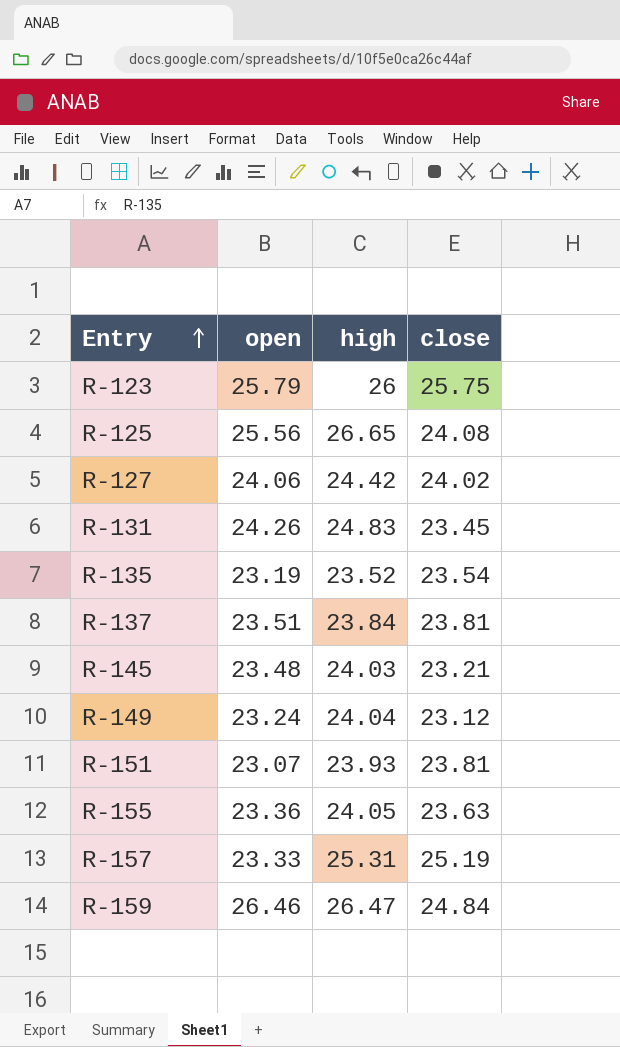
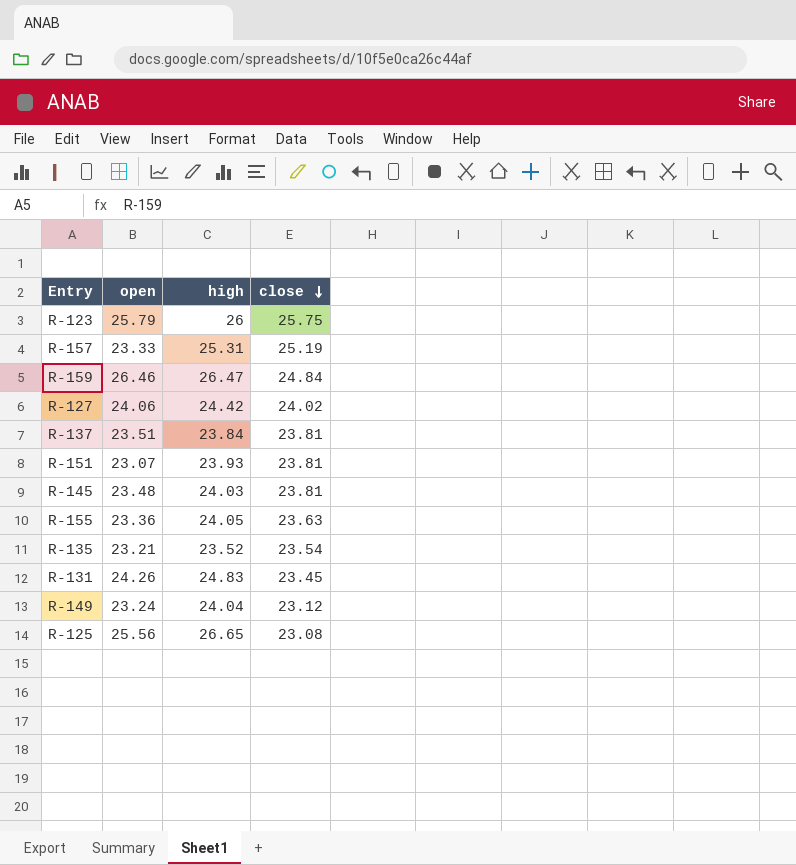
row order: Entry ascending -> close descending
R-145 | close: 23.21 -> 23.81
R-135 | open: 23.19 -> 23.21
R-125 | close: 24.08 -> 23.08

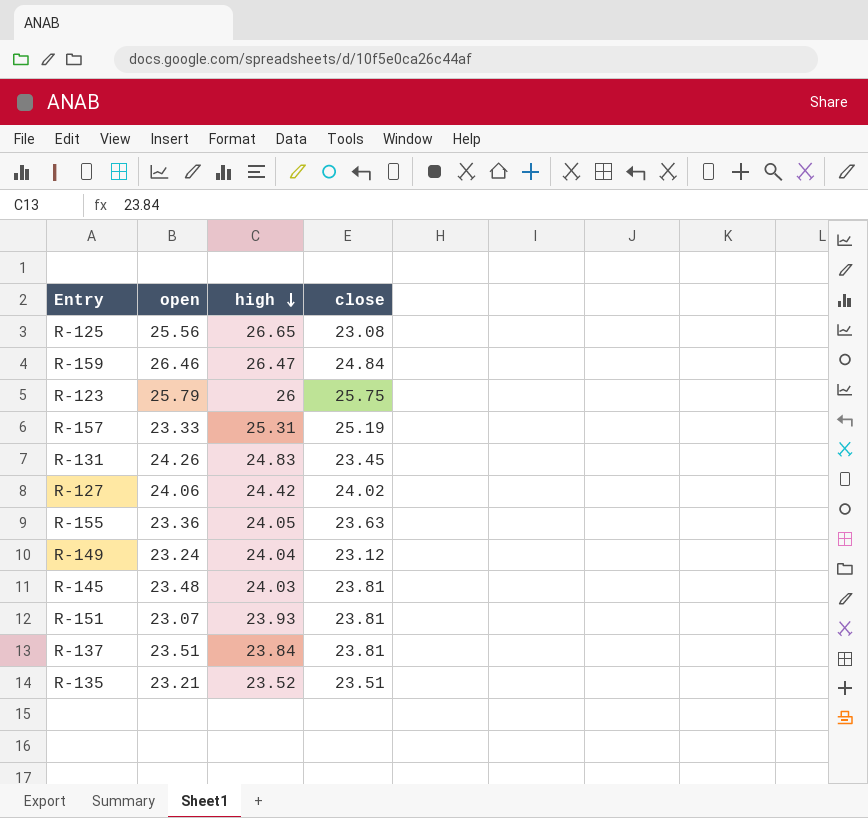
row order: close descending -> high descending
R-135 | close: 23.54 -> 23.51

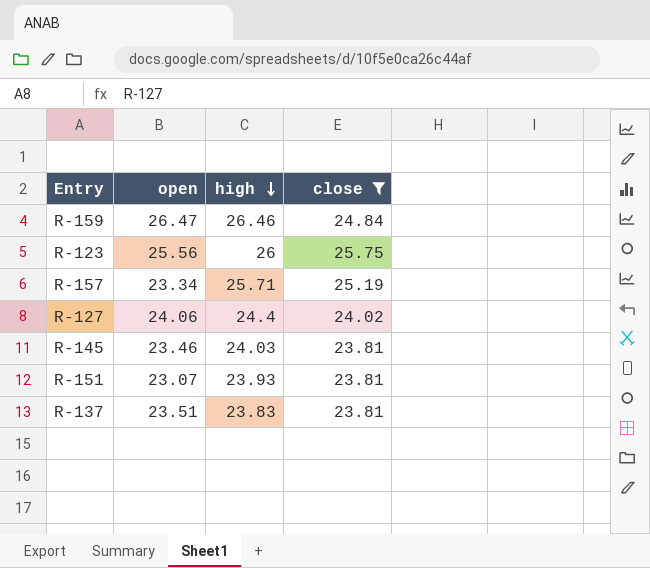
filter: none -> close >= 23.81
R-159 | open: 26.46 -> 26.47
R-159 | high: 26.47 -> 26.46
R-123 | open: 25.79 -> 25.56
R-157 | open: 23.33 -> 23.34
R-157 | high: 25.31 -> 25.71
R-127 | high: 24.42 -> 24.4
R-145 | open: 23.48 -> 23.46
R-137 | high: 23.84 -> 23.83

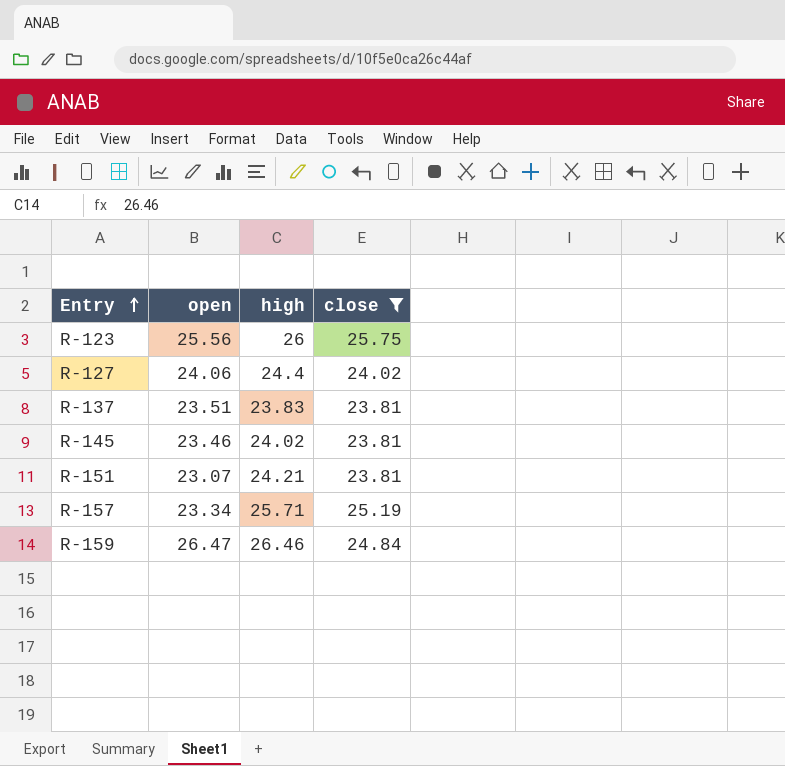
row order: high descending -> Entry ascending
R-145 | high: 24.03 -> 24.02
R-151 | high: 23.93 -> 24.21

